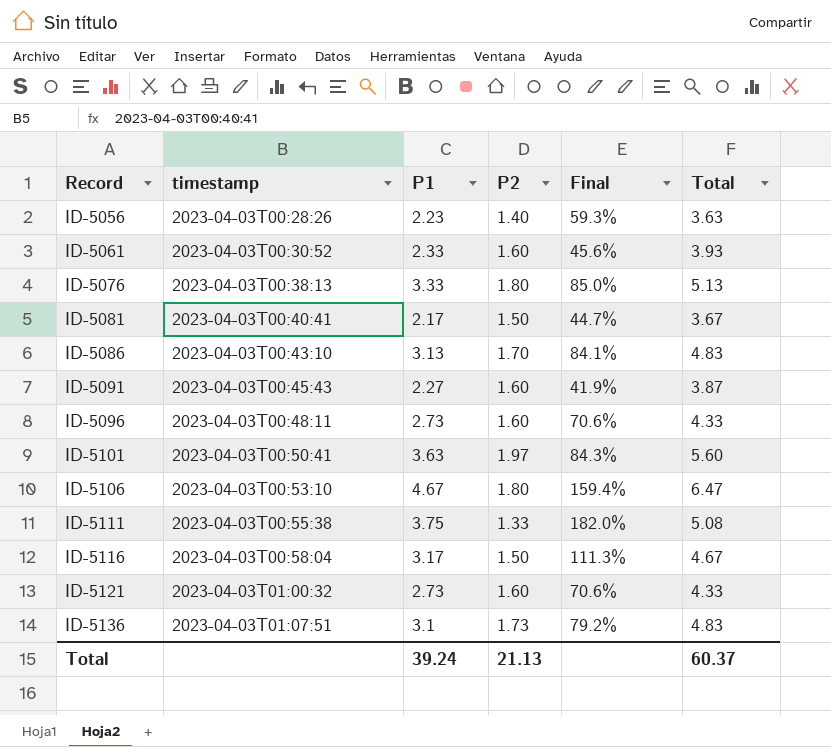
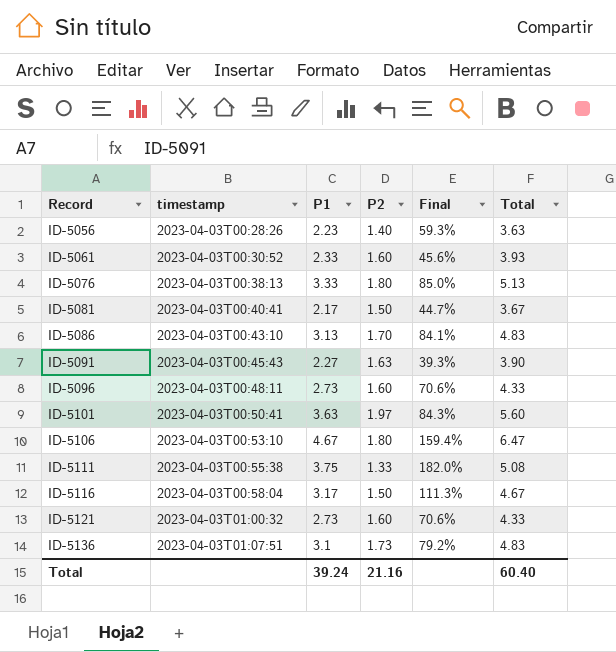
ID-5091 | P2: 1.60 -> 1.63
ID-5091 | Final: 41.9% -> 39.3%
ID-5091 | Total: 3.87 -> 3.90
Total | P2: 21.13 -> 21.16
Total | Total: 60.37 -> 60.40

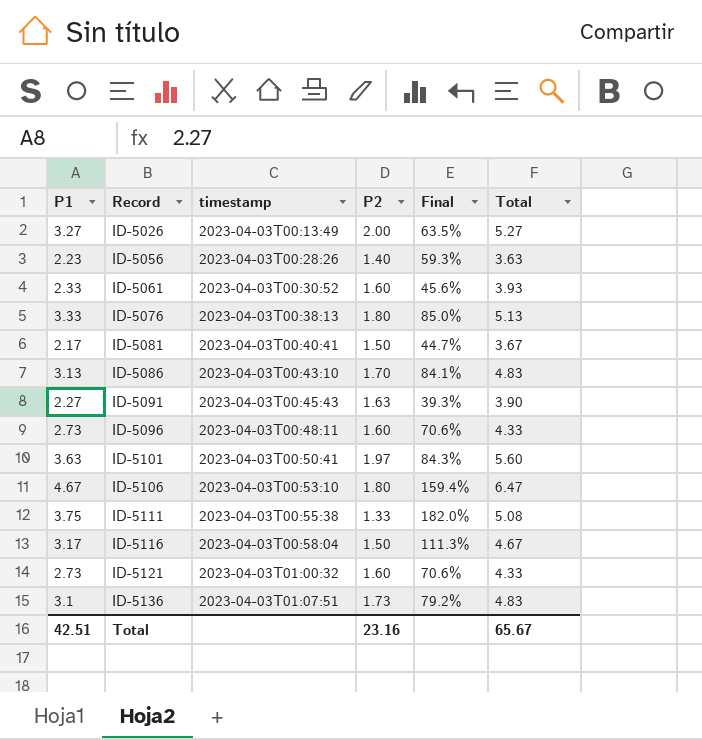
column P1 | position: 3 -> 1
row ID-5026: none -> 3.27 | 2023-04-03T00:13:49 | 2.00 | 63.5% | 5.27
Total | P1: 39.24 -> 42.51
Total | P2: 21.16 -> 23.16
Total | Total: 60.40 -> 65.67

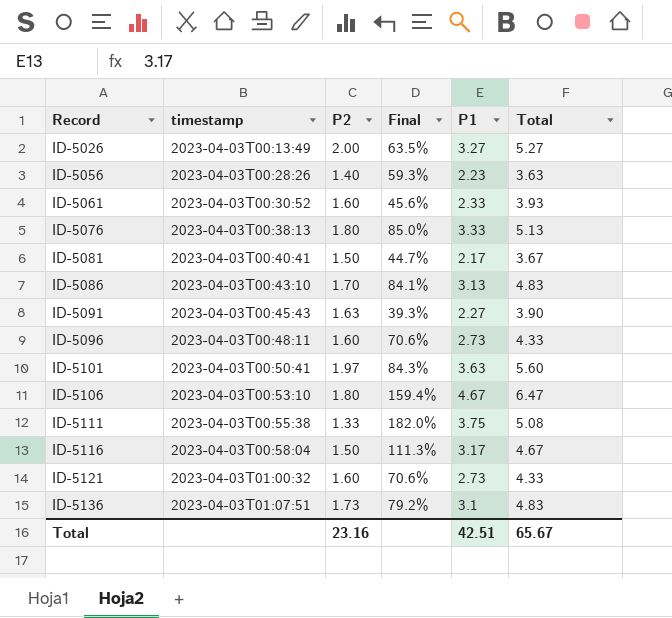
column P1 | position: 1 -> 5

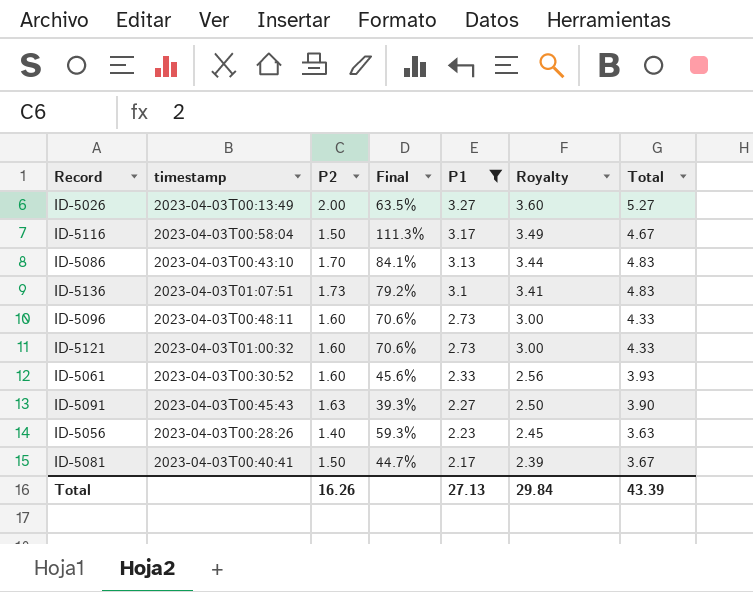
filter: none -> P1 <= 3.27
row order: Record ascending -> P1 descending
column Royalty | formula: none -> [P1] * 1.1
Total | P2: 23.16 -> 16.26
Total | P1: 42.51 -> 27.13
Total | Total: 65.67 -> 43.39

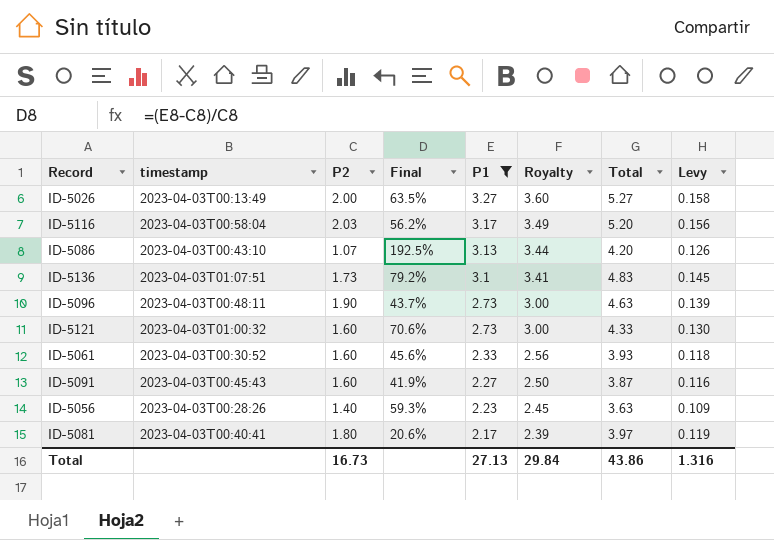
column Levy | formula: none -> [Total] * 0.03
ID-5116 | P2: 1.50 -> 2.03
ID-5116 | Final: 111.3% -> 56.2%
ID-5116 | Total: 4.67 -> 5.20
ID-5086 | P2: 1.70 -> 1.07
ID-5086 | Final: 84.1% -> 192.5%
ID-5086 | Total: 4.83 -> 4.20
ID-5096 | P2: 1.60 -> 1.90
ID-5096 | Final: 70.6% -> 43.7%
ID-5096 | Total: 4.33 -> 4.63
ID-5091 | P2: 1.63 -> 1.60
ID-5091 | Final: 39.3% -> 41.9%
ID-5091 | Total: 3.90 -> 3.87
ID-5081 | P2: 1.50 -> 1.80
ID-5081 | Final: 44.7% -> 20.6%
ID-5081 | Total: 3.67 -> 3.97
Total | P2: 16.26 -> 16.73
Total | Total: 43.39 -> 43.86

